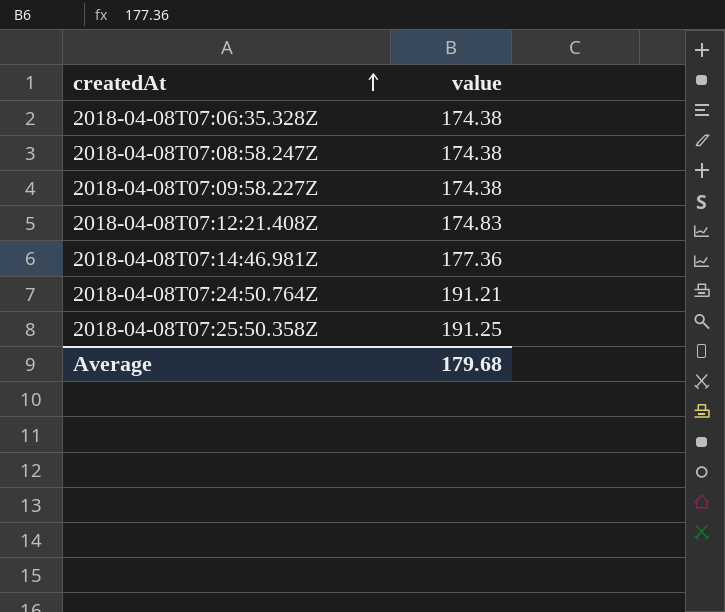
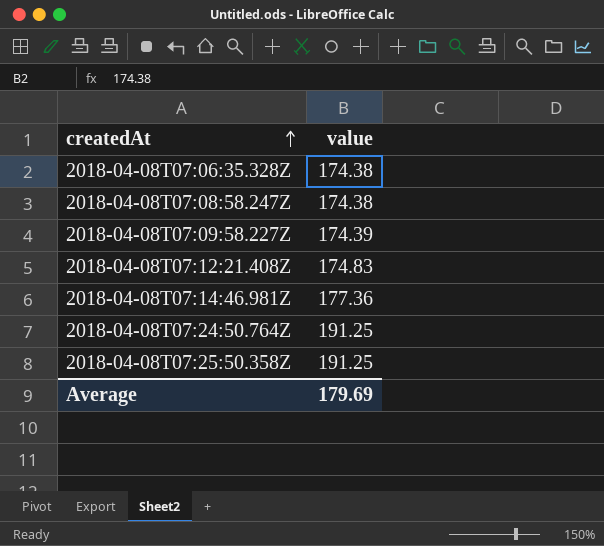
2018-04-08T07:09:58.227Z | value: 174.38 -> 174.39
2018-04-08T07:24:50.764Z | value: 191.21 -> 191.25
Average | value: 179.68 -> 179.69

